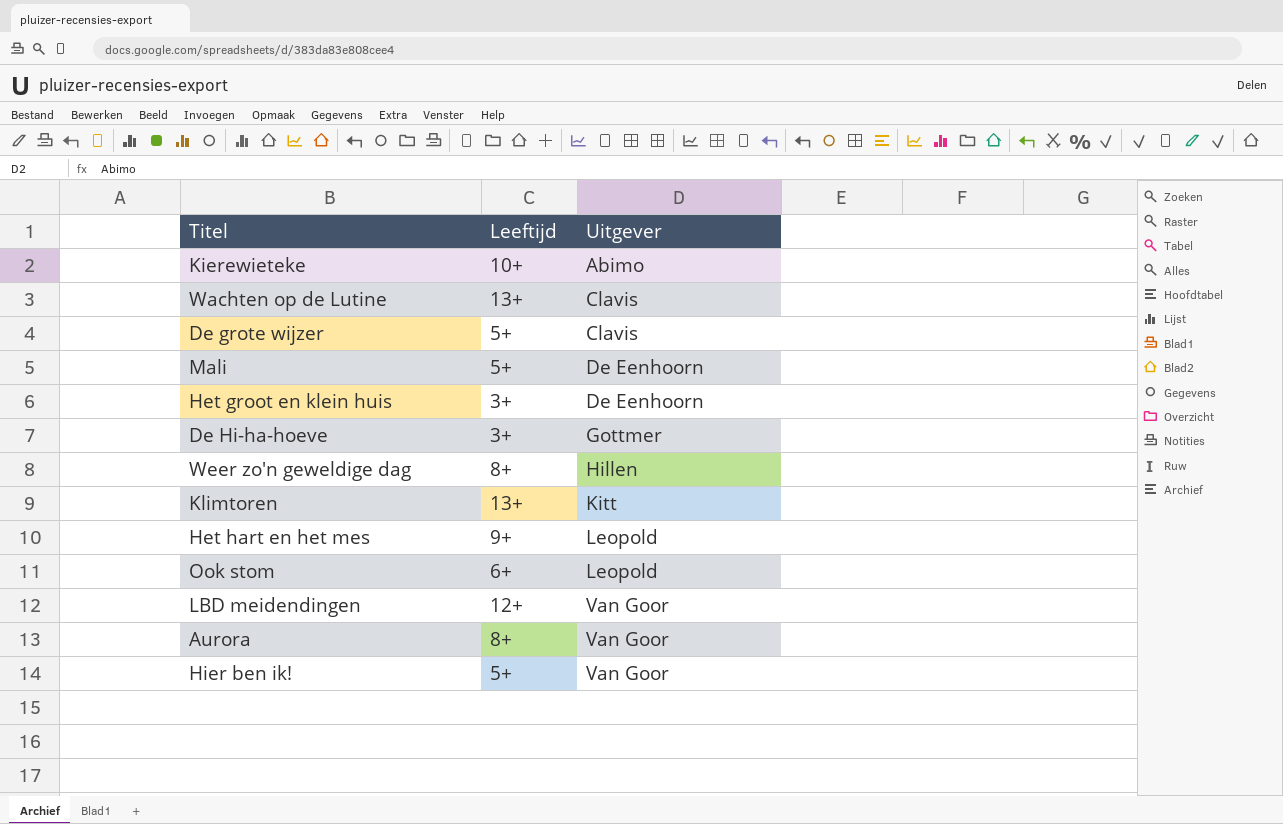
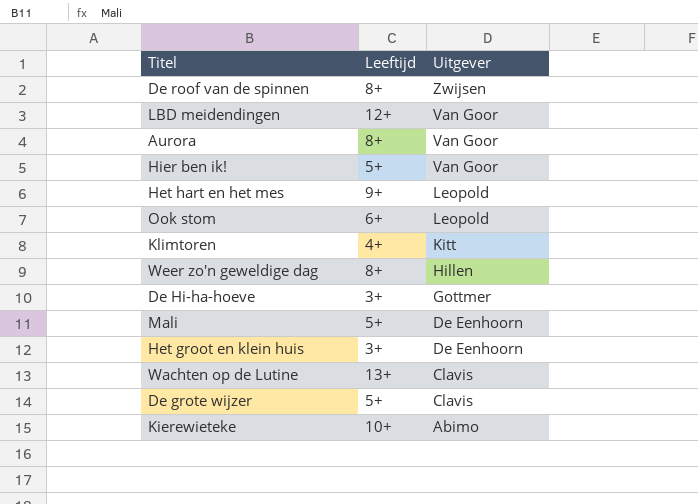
row order: Uitgever ascending -> Uitgever descending
row De roof van de spinnen: none -> 8+ | Zwijsen
Klimtoren | Leeftijd: 13+ -> 4+

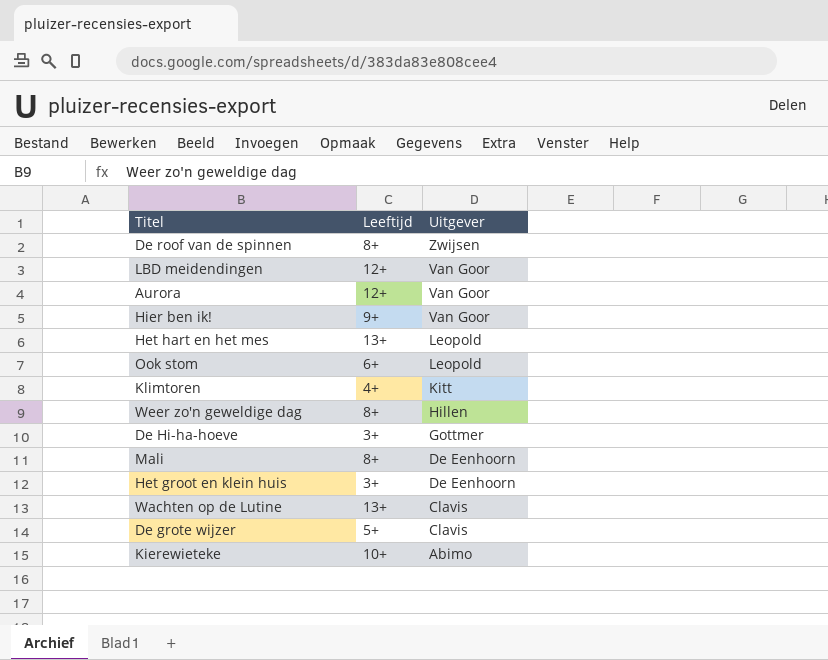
Aurora | Leeftijd: 8+ -> 12+
Hier ben ik! | Leeftijd: 5+ -> 9+
Het hart en het mes | Leeftijd: 9+ -> 13+
Mali | Leeftijd: 5+ -> 8+

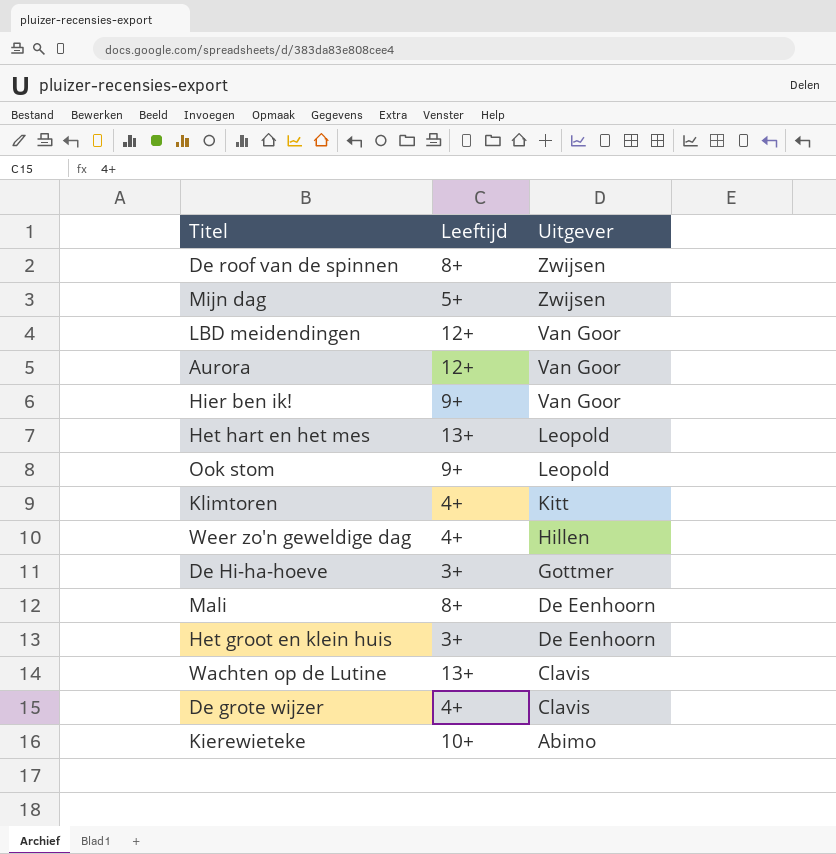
row Mijn dag: none -> 5+ | Zwijsen
Ook stom | Leeftijd: 6+ -> 9+
Weer zo'n geweldige dag | Leeftijd: 8+ -> 4+
De grote wijzer | Leeftijd: 5+ -> 4+

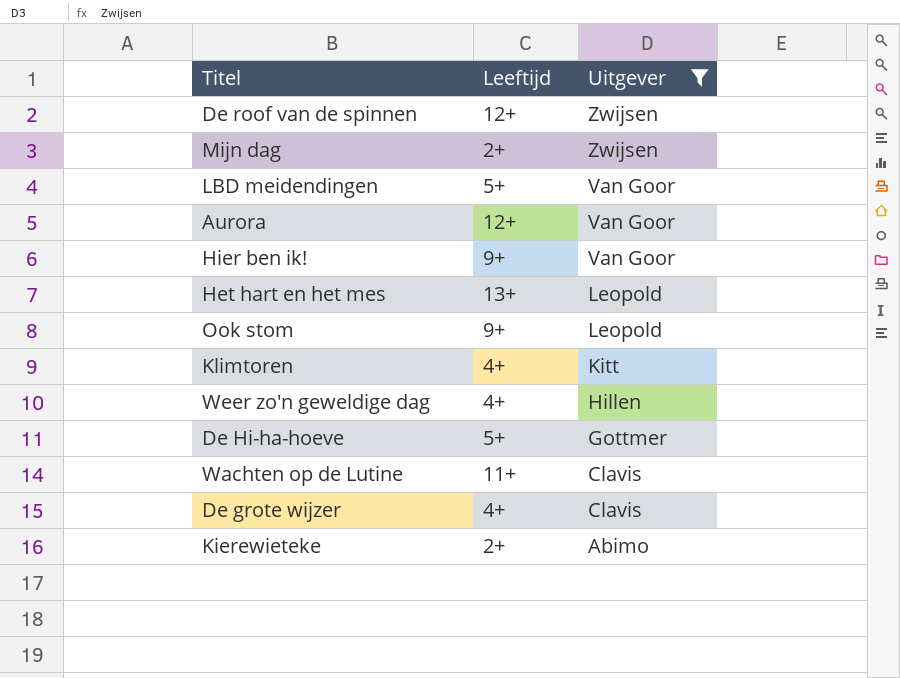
filter: none -> Uitgever != De Eenhoorn
De roof van de spinnen | Leeftijd: 8+ -> 12+
Mijn dag | Leeftijd: 5+ -> 2+
LBD meidendingen | Leeftijd: 12+ -> 5+
De Hi-ha-hoeve | Leeftijd: 3+ -> 5+
Wachten op de Lutine | Leeftijd: 13+ -> 11+
Kierewieteke | Leeftijd: 10+ -> 2+

